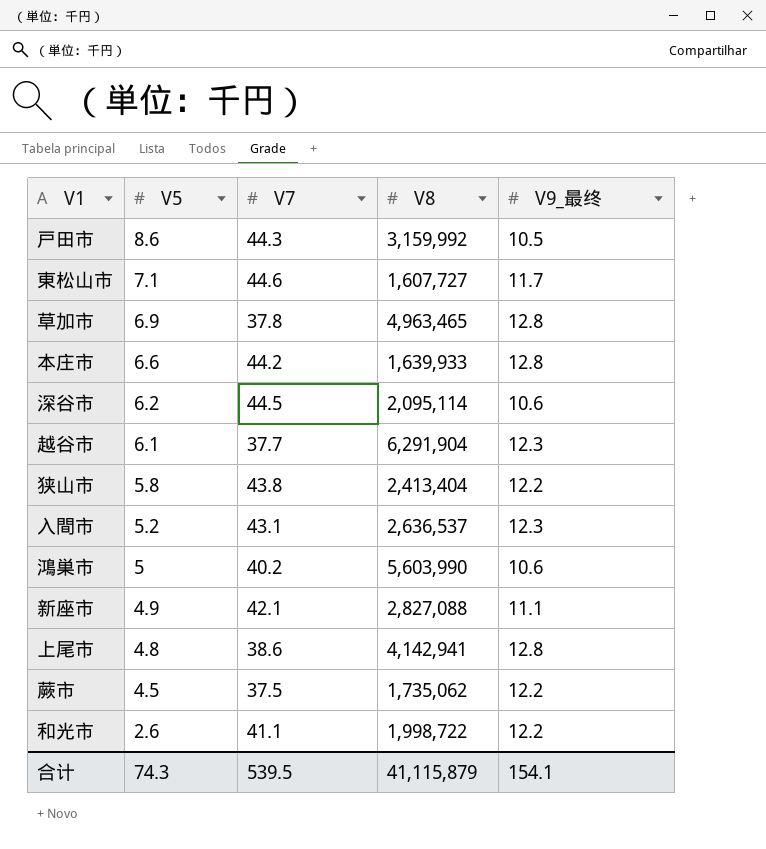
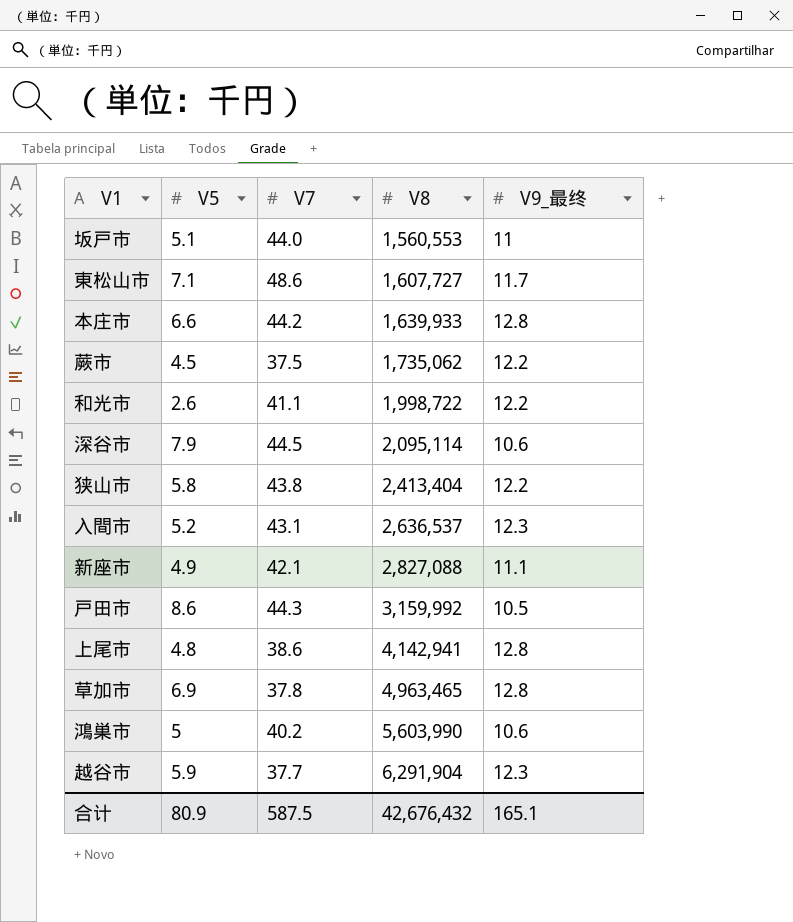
row order: V5 descending -> V8 ascending
row 坂戸市: none -> 5.1 | 44.0 | 1,560,553 | 11
東松山市 | V7: 44.6 -> 48.6
深谷市 | V5: 6.2 -> 7.9
越谷市 | V5: 6.1 -> 5.9
合计 | V5: 74.3 -> 80.9
合计 | V7: 539.5 -> 587.5
合计 | V8: 41,115,879 -> 42,676,432
合计 | V9_最终: 154.1 -> 165.1

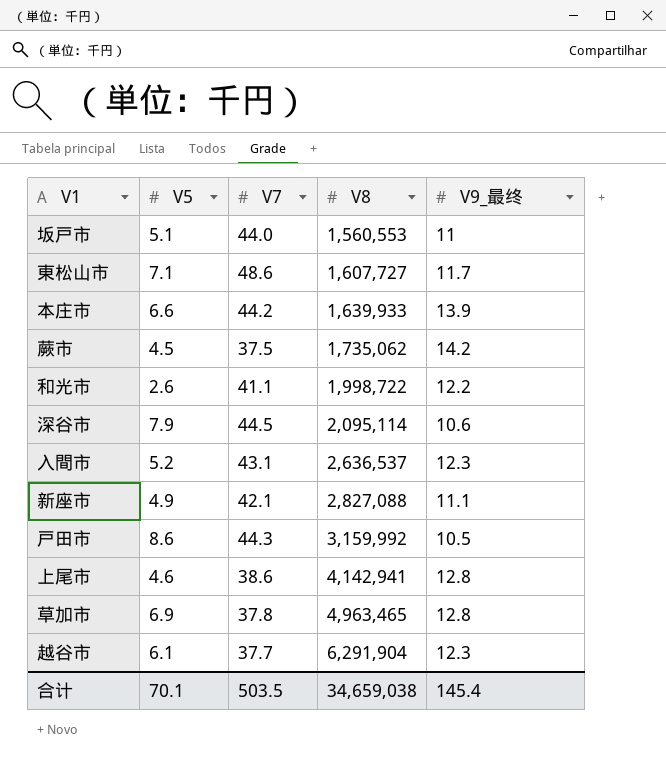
row 狭山市: 5.8 | 43.8 | 2,413,404 | 12.2 -> none
row 鴻巣市: 5 | 40.2 | 5,603,990 | 10.6 -> none
本庄市 | V9_最终: 12.8 -> 13.9
蕨市 | V9_最终: 12.2 -> 14.2
上尾市 | V5: 4.8 -> 4.6
越谷市 | V5: 5.9 -> 6.1
合计 | V5: 80.9 -> 70.1
合计 | V7: 587.5 -> 503.5
合计 | V8: 42,676,432 -> 34,659,038
合计 | V9_最终: 165.1 -> 145.4

